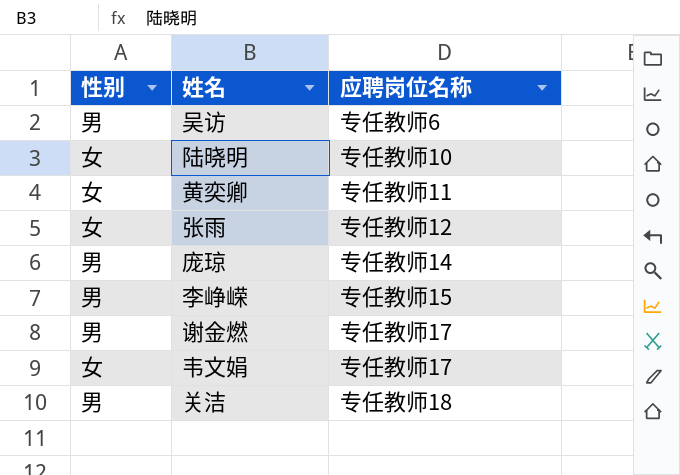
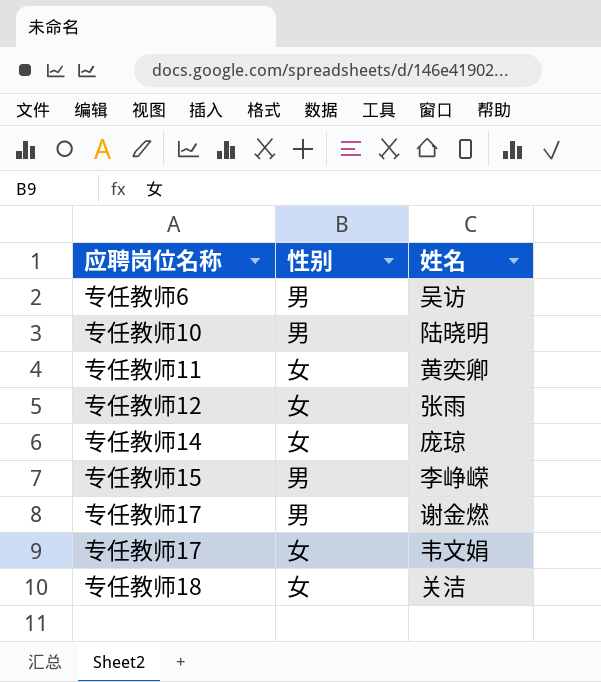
column 应聘岗位名称 | position: 3 -> 1
陆晓明 | 性别: 女 -> 男
庞琼 | 性别: 男 -> 女
关洁 | 性别: 男 -> 女

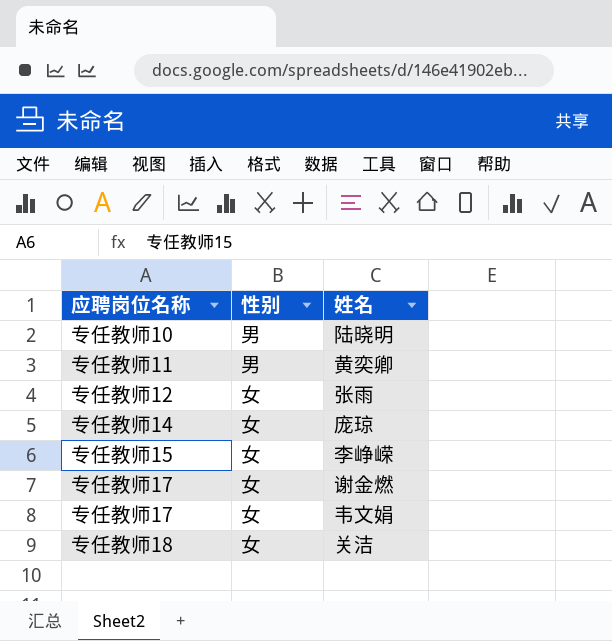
row 吴访: 专任教师6 | 男 -> none
黄奕卿 | 性别: 女 -> 男
李峥嵘 | 性别: 男 -> 女
谢金燃 | 性别: 男 -> 女

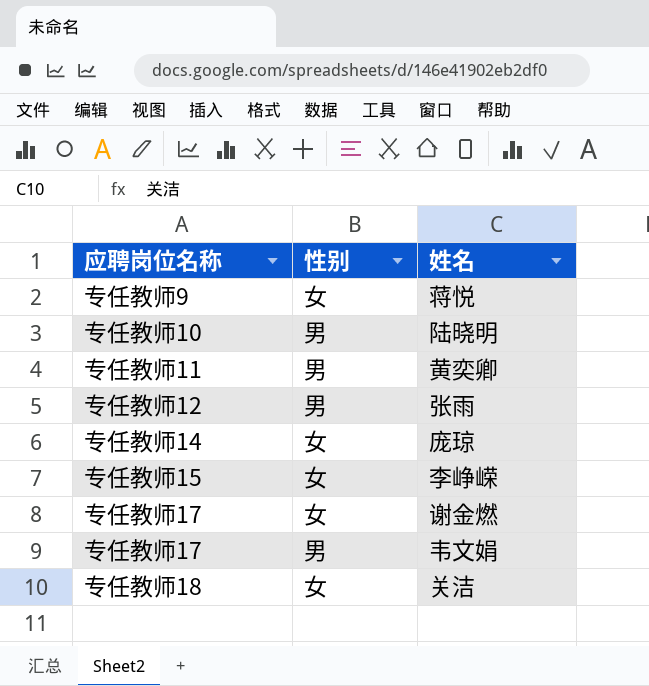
row 蒋悦: none -> 专任教师9 | 女
张雨 | 性别: 女 -> 男
韦文娟 | 性别: 女 -> 男

